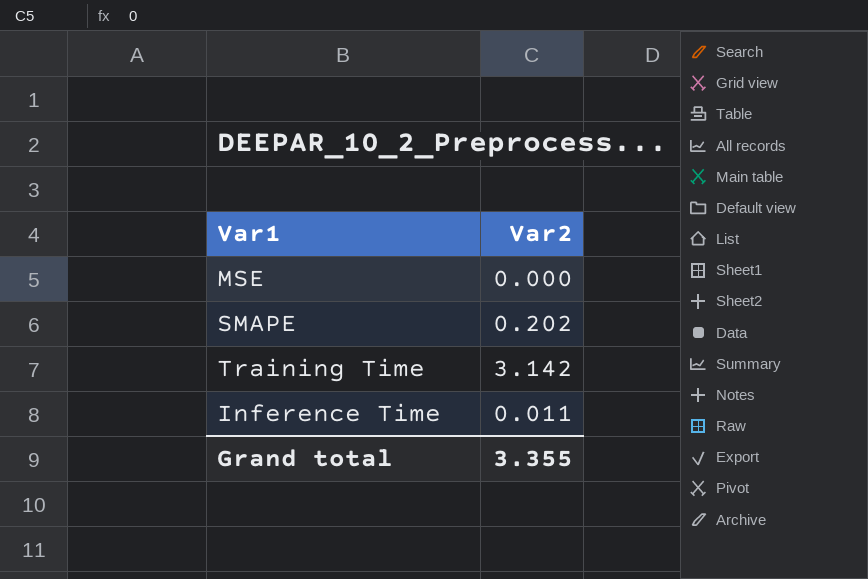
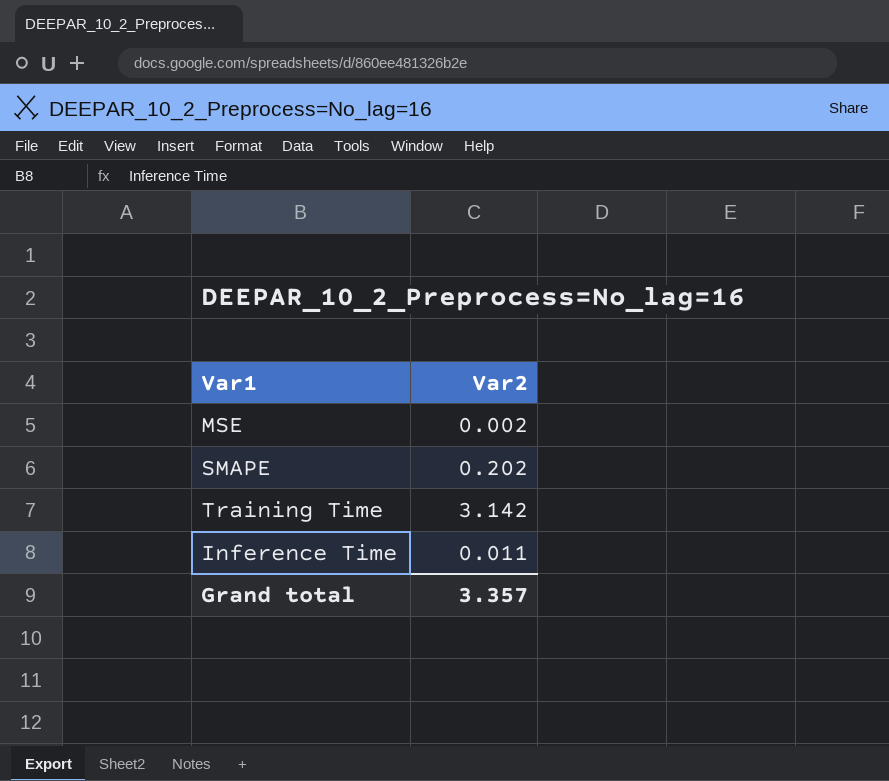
MSE | Var2: 0.000 -> 0.002
Grand total | Var2: 3.355 -> 3.357

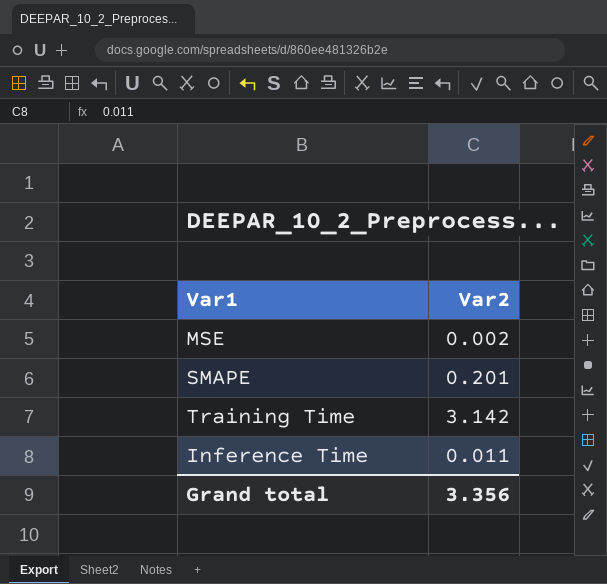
SMAPE | Var2: 0.202 -> 0.201
Grand total | Var2: 3.357 -> 3.356

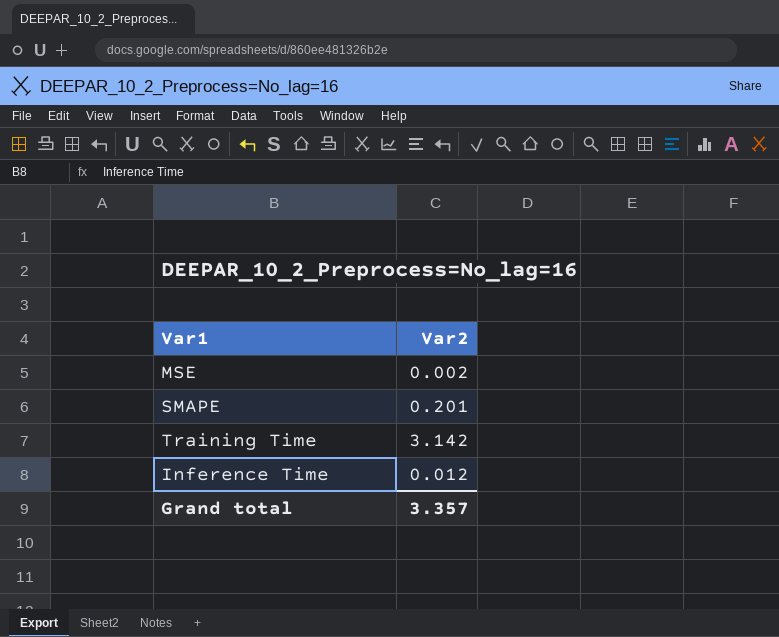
Inference Time | Var2: 0.011 -> 0.012
Grand total | Var2: 3.356 -> 3.357

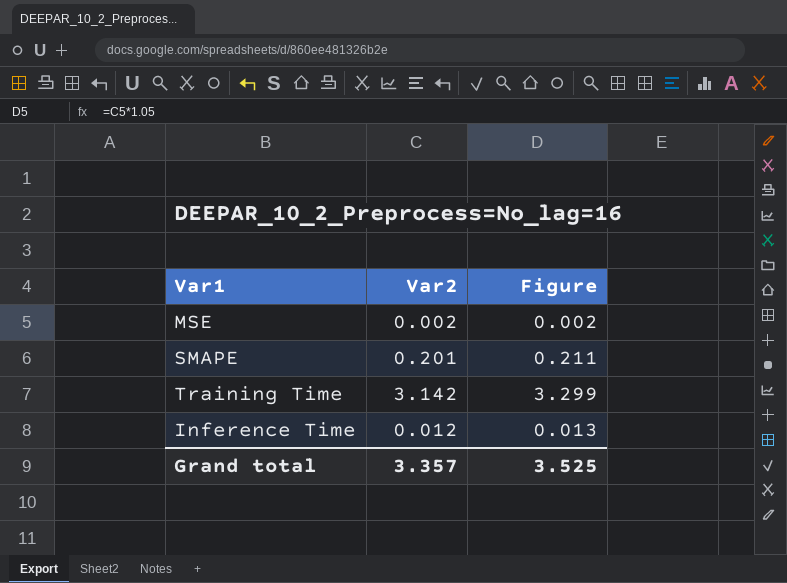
column Figure | formula: none -> [Var2] * 1.05

